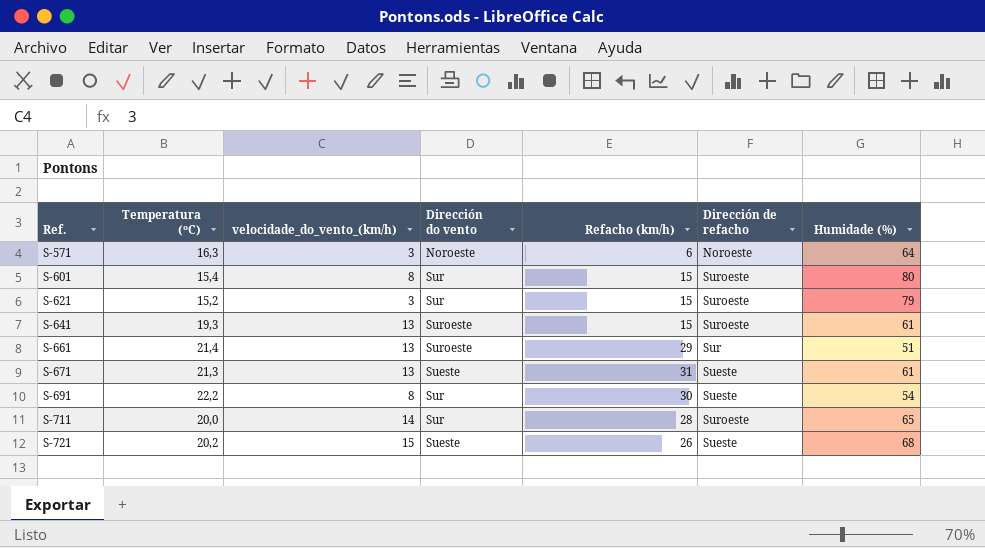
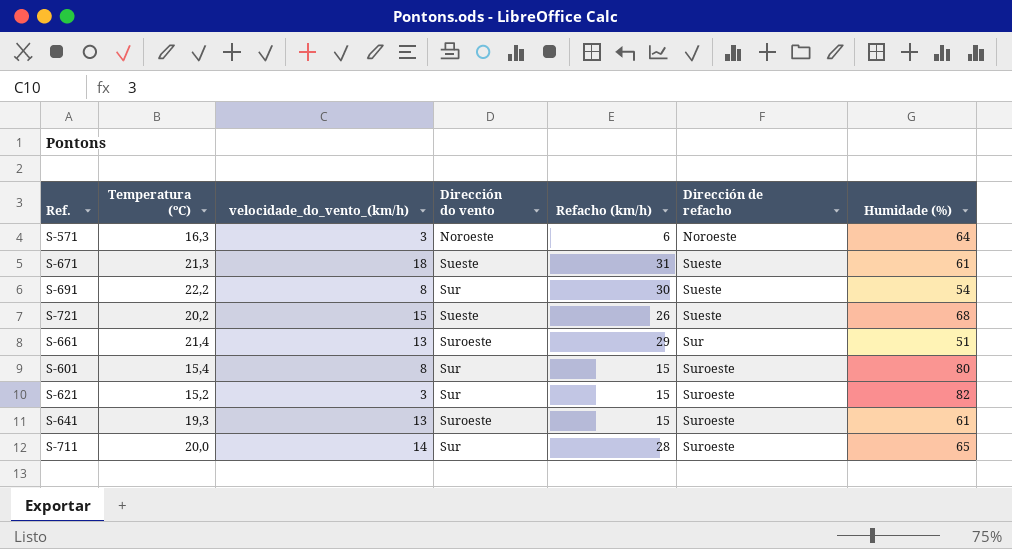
row order: Ref. ascending -> Dirección de refacho ascending
S-671 | velocidade_do_vento_(km/h): 13 -> 18
S-621 | Humidade (%): 79 -> 82

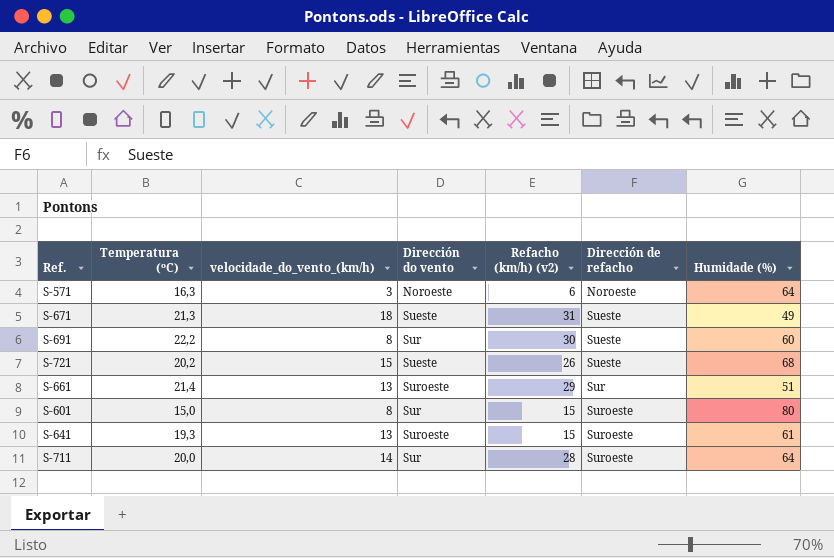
column name: Refacho (km/h) -> Refacho (km/h) (v2)
row S-621: 15,2 | 3 | Sur | 15 | Suroeste | 82 -> none
S-671 | Humidade (%): 61 -> 49
S-691 | Humidade (%): 54 -> 60
S-601 | Temperatura (ºC): 15,4 -> 15,0
S-711 | Humidade (%): 65 -> 64

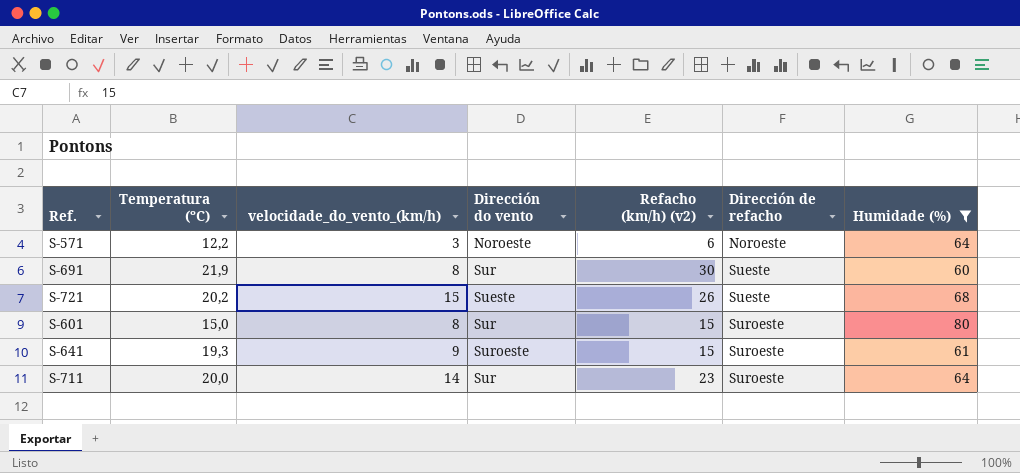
filter: none -> Humidade (%) >= 60
S-571 | Temperatura (ºC): 16,3 -> 12,2
S-691 | Temperatura (ºC): 22,2 -> 21,9
S-641 | velocidade_do_vento_(km/h): 13 -> 9
S-711 | Refacho (km/h) (v2): 28 -> 23

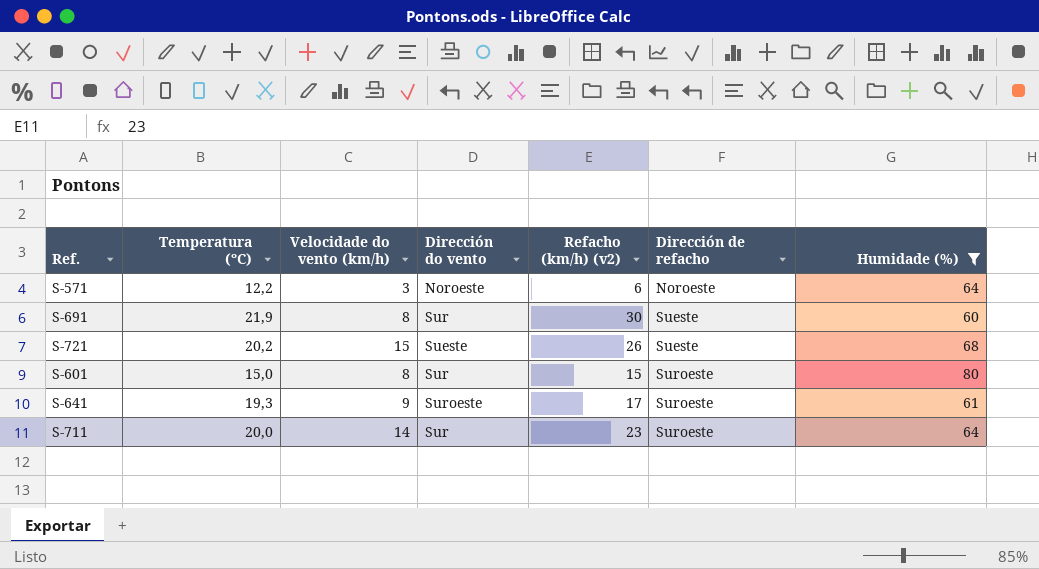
column name: velocidade_do_vento_(km/h) -> Velocidade do vento (km/h)
S-641 | Refacho (km/h) (v2): 15 -> 17

